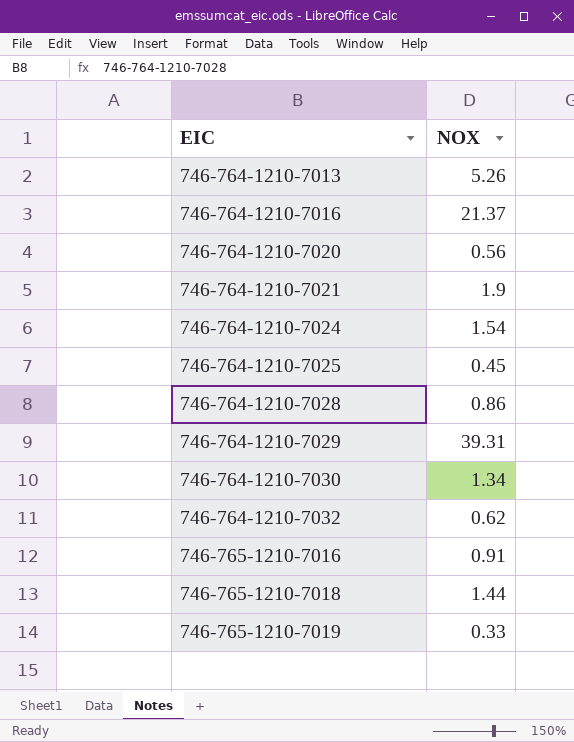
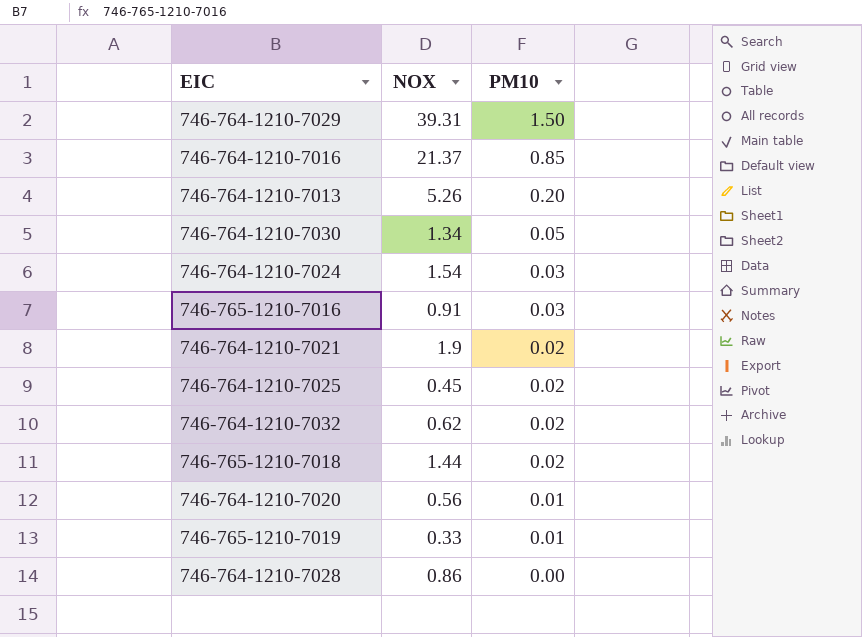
row order: EIC ascending -> PM10 descending
column PM10 | position: none -> 3

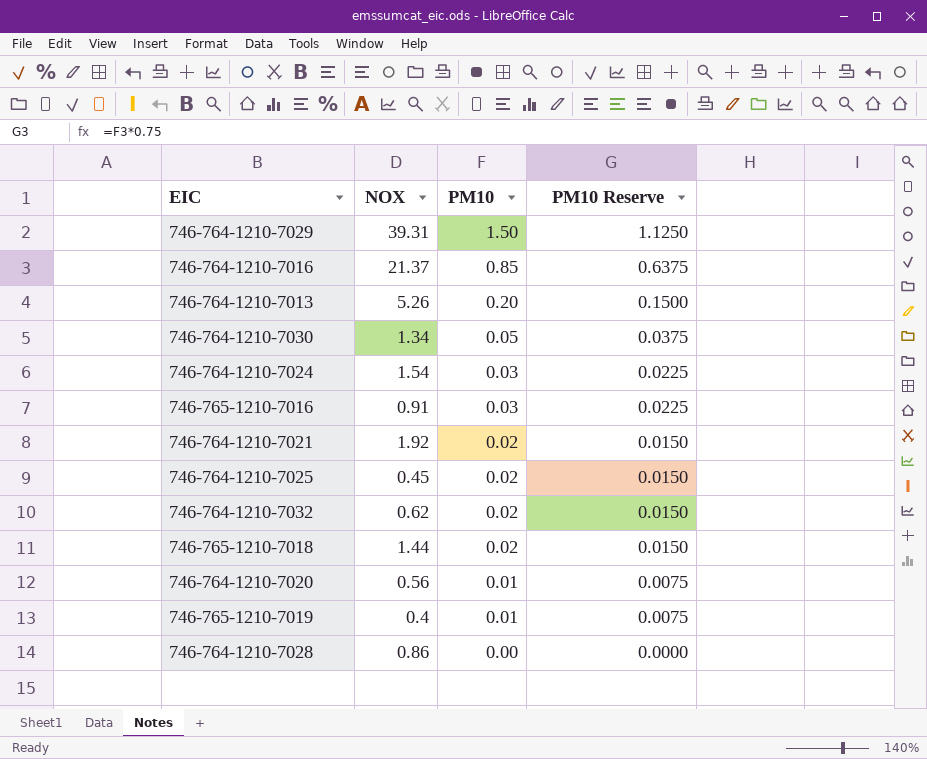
column PM10 Reserve | formula: none -> [PM10] * 0.75
746-764-1210-7021 | NOX: 1.9 -> 1.92
746-765-1210-7019 | NOX: 0.33 -> 0.4

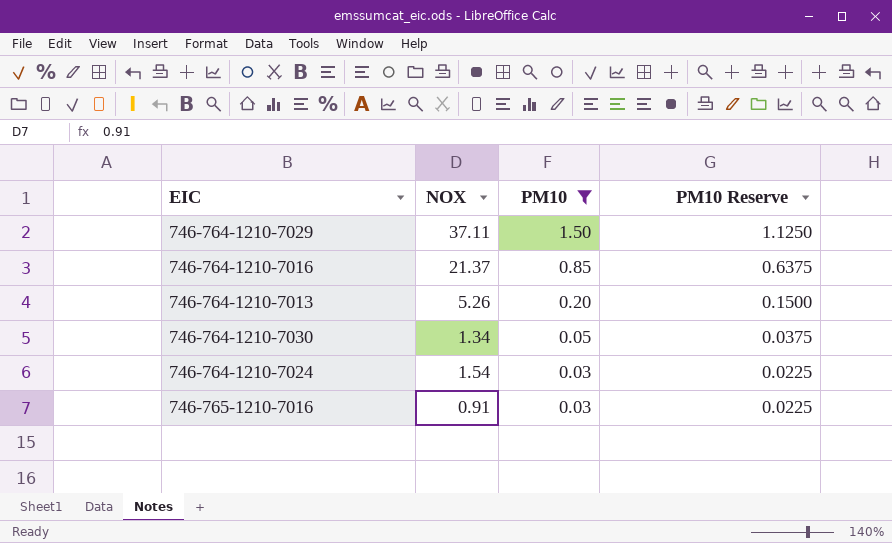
filter: none -> PM10 >= 0.03
746-764-1210-7029 | NOX: 39.31 -> 37.11

